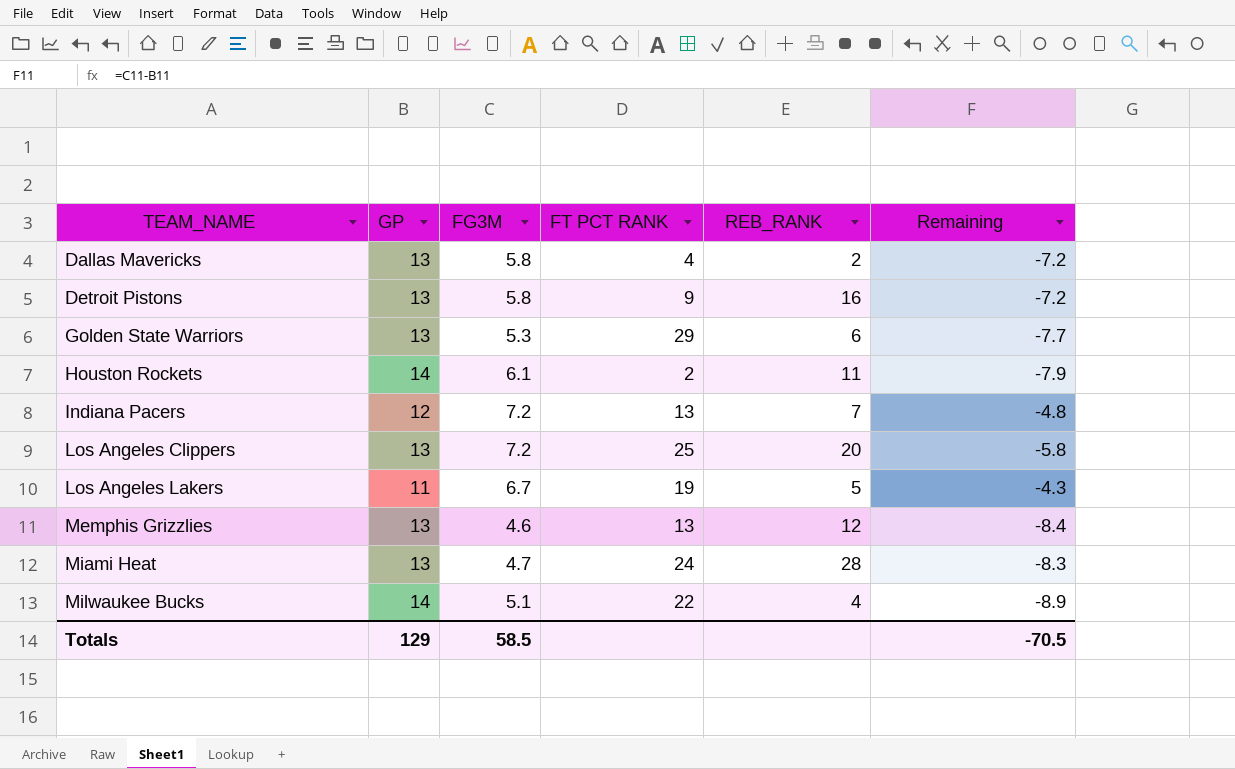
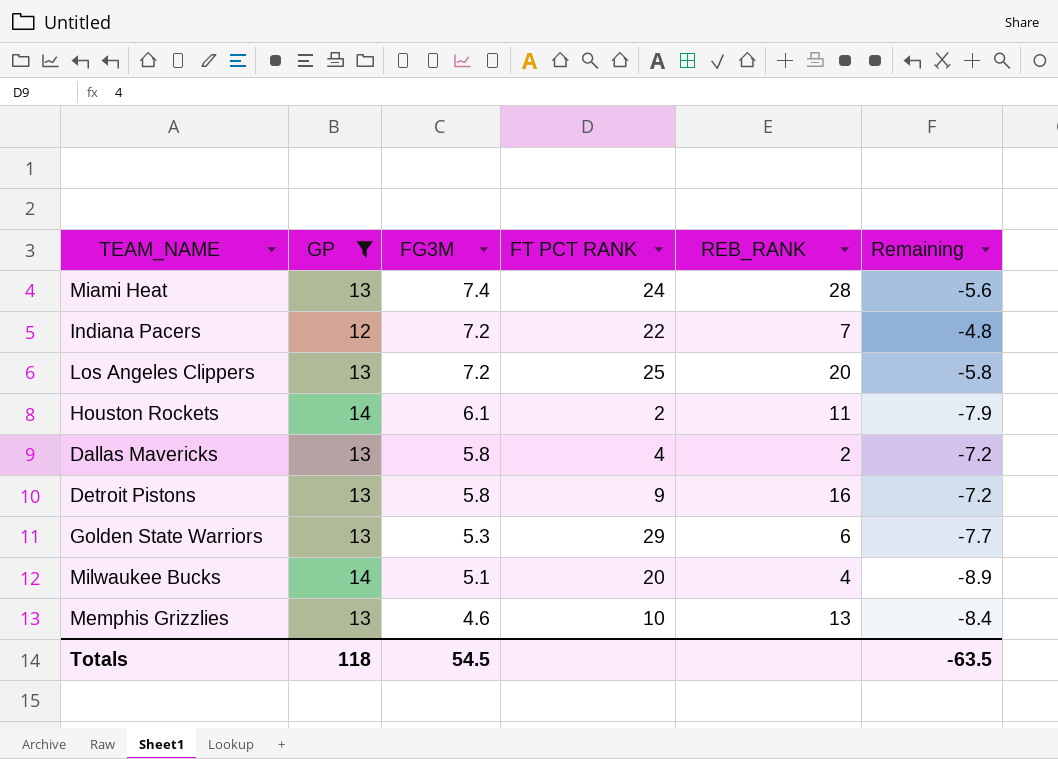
filter: none -> GP != 11
row order: TEAM_NAME ascending -> FG3M descending
Miami Heat | FG3M: 4.7 -> 7.4
Miami Heat | Remaining: -8.3 -> -5.6
Indiana Pacers | FT PCT RANK: 13 -> 22
Milwaukee Bucks | FT PCT RANK: 22 -> 20
Memphis Grizzlies | FT PCT RANK: 13 -> 10
Memphis Grizzlies | REB_RANK: 12 -> 13
Totals | GP: 129 -> 118
Totals | FG3M: 58.5 -> 54.5
Totals | Remaining: -70.5 -> -63.5

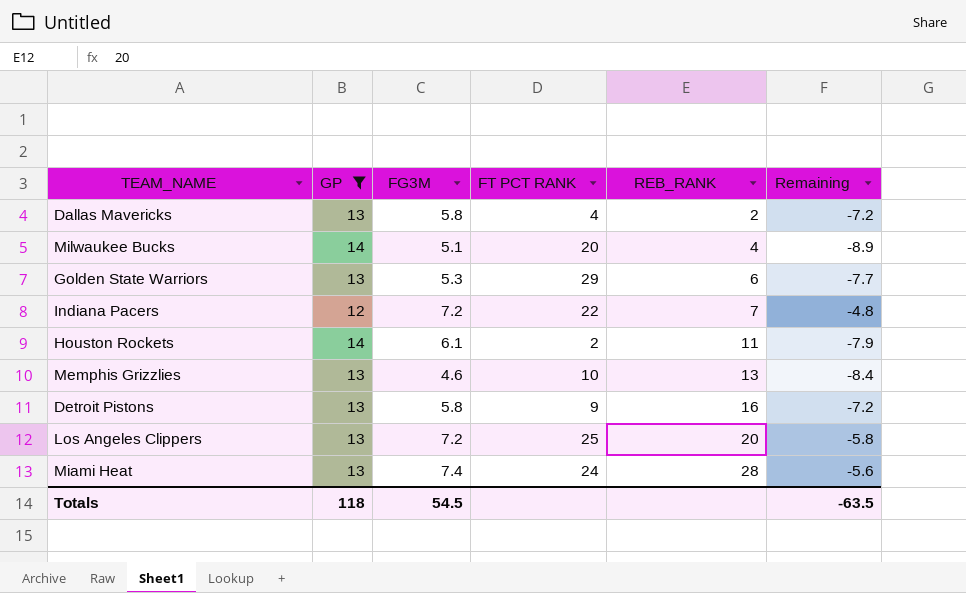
row order: FG3M descending -> REB_RANK ascending

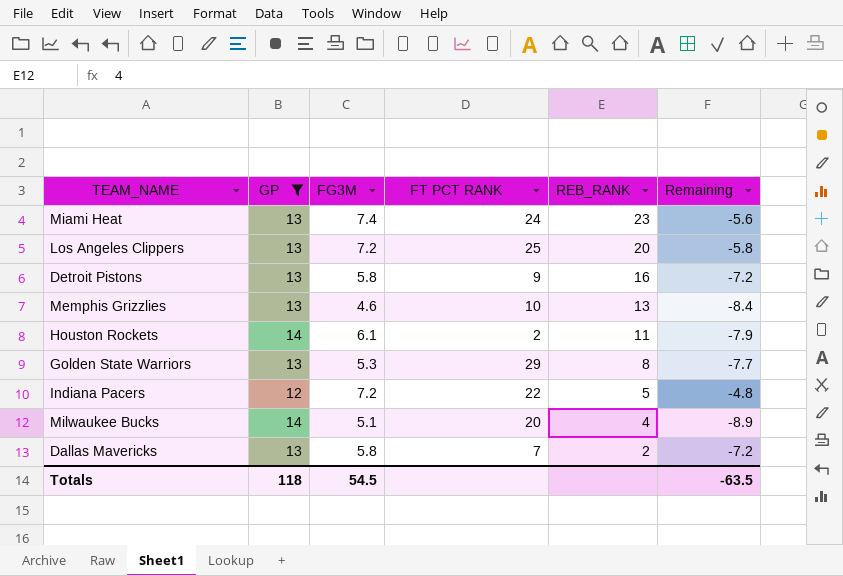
row order: REB_RANK ascending -> REB_RANK descending
Miami Heat | REB_RANK: 28 -> 23
Golden State Warriors | REB_RANK: 6 -> 8
Indiana Pacers | REB_RANK: 7 -> 5
Dallas Mavericks | FT PCT RANK: 4 -> 7

